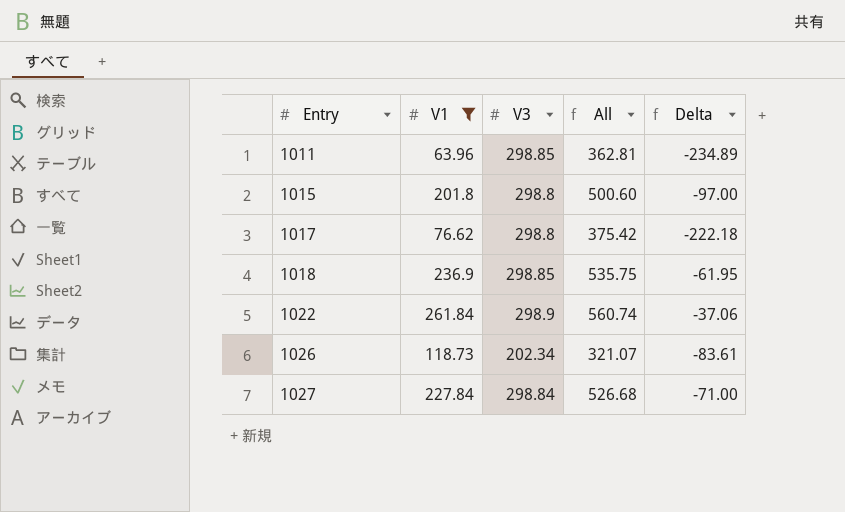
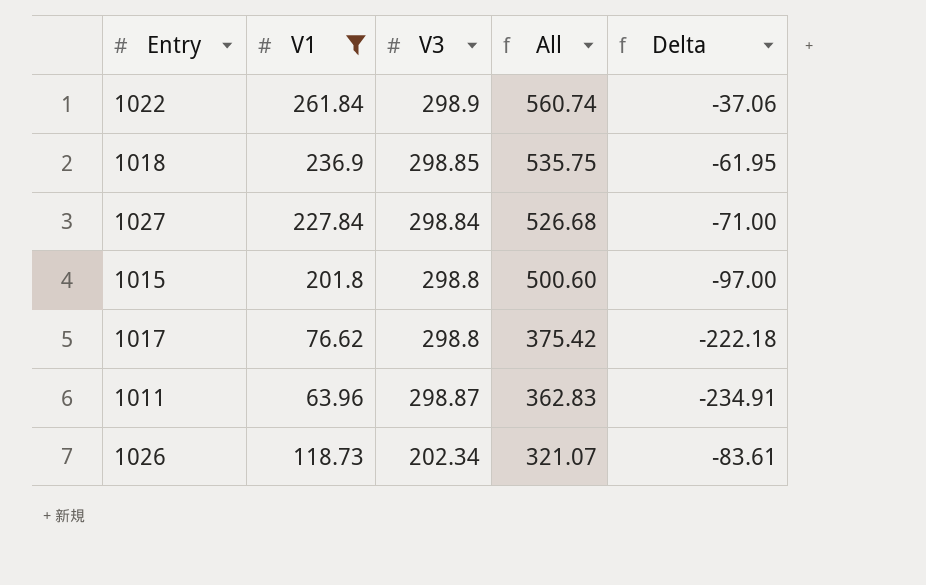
row order: Entry ascending -> All descending
1011 | V3: 298.85 -> 298.87
1011 | All: 362.81 -> 362.83
1011 | Delta: -234.89 -> -234.91

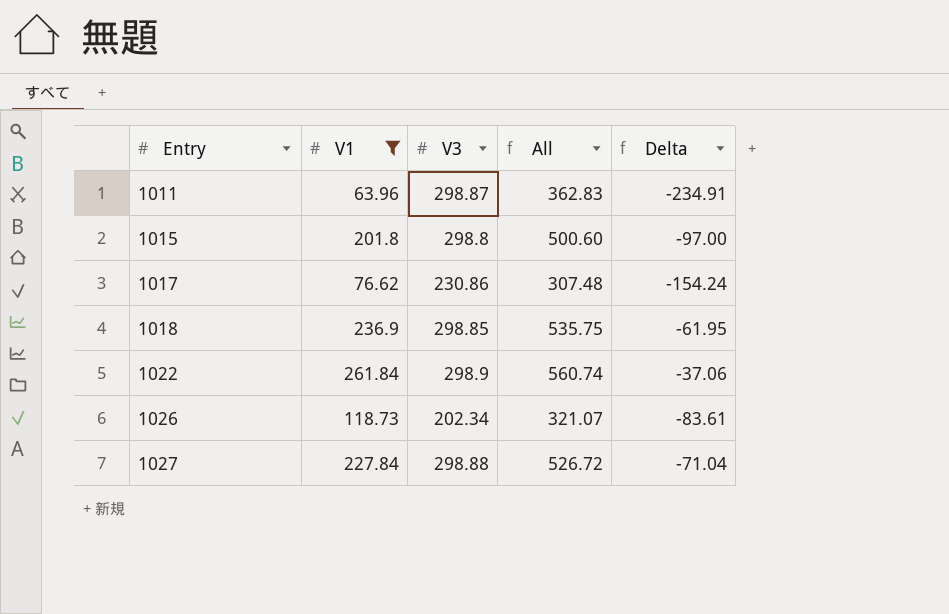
row order: All descending -> Entry ascending
1017 | V3: 298.8 -> 230.86
1017 | All: 375.42 -> 307.48
1017 | Delta: -222.18 -> -154.24
1027 | V3: 298.84 -> 298.88
1027 | All: 526.68 -> 526.72
1027 | Delta: -71.00 -> -71.04

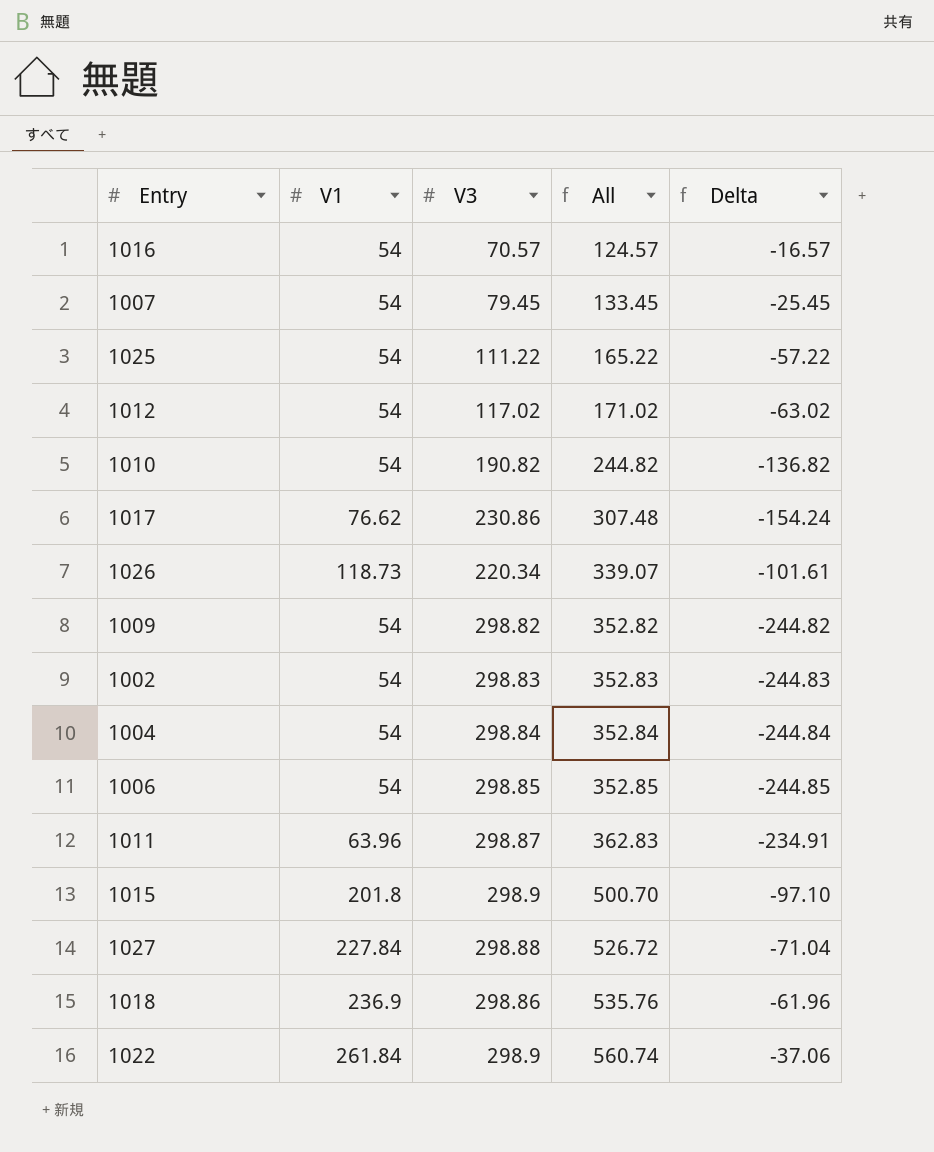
filter: V1 != 54 -> none
row order: Entry ascending -> All ascending
1026 | V3: 202.34 -> 220.34
1026 | All: 321.07 -> 339.07
1026 | Delta: -83.61 -> -101.61
1015 | V3: 298.8 -> 298.9
1015 | All: 500.60 -> 500.70
1015 | Delta: -97.00 -> -97.10
1018 | V3: 298.85 -> 298.86
1018 | All: 535.75 -> 535.76
1018 | Delta: -61.95 -> -61.96

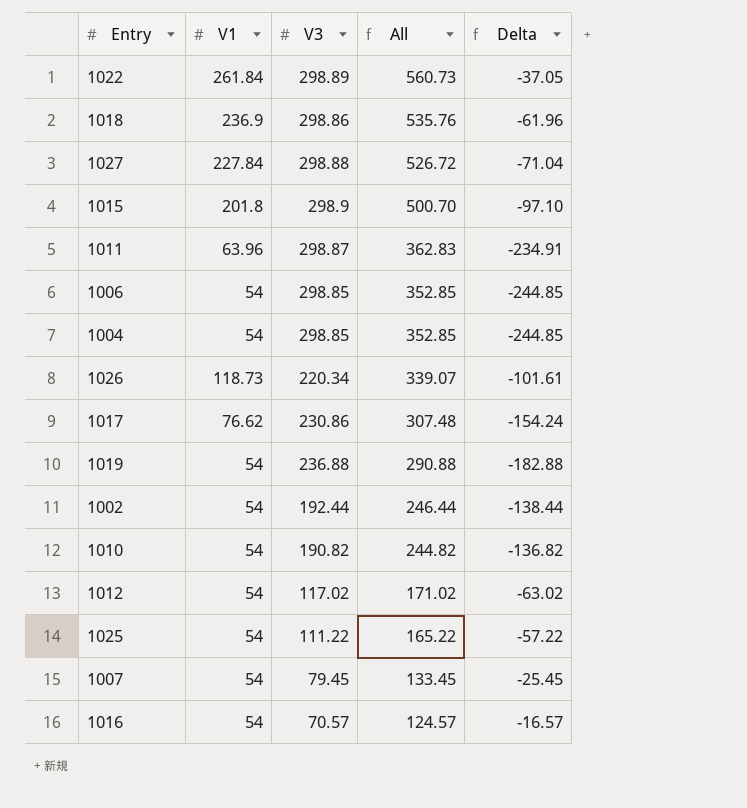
row order: All ascending -> All descending
row 1009: 54 | 298.82 | 352.82 | -244.82 -> none
1022 | V3: 298.9 -> 298.89
1022 | All: 560.74 -> 560.73
1022 | Delta: -37.06 -> -37.05
1004 | V3: 298.84 -> 298.85
1004 | All: 352.84 -> 352.85
1004 | Delta: -244.84 -> -244.85
row 1019: none -> 54 | 236.88 | 290.88 | -182.88
1002 | V3: 298.83 -> 192.44
1002 | All: 352.83 -> 246.44
1002 | Delta: -244.83 -> -138.44

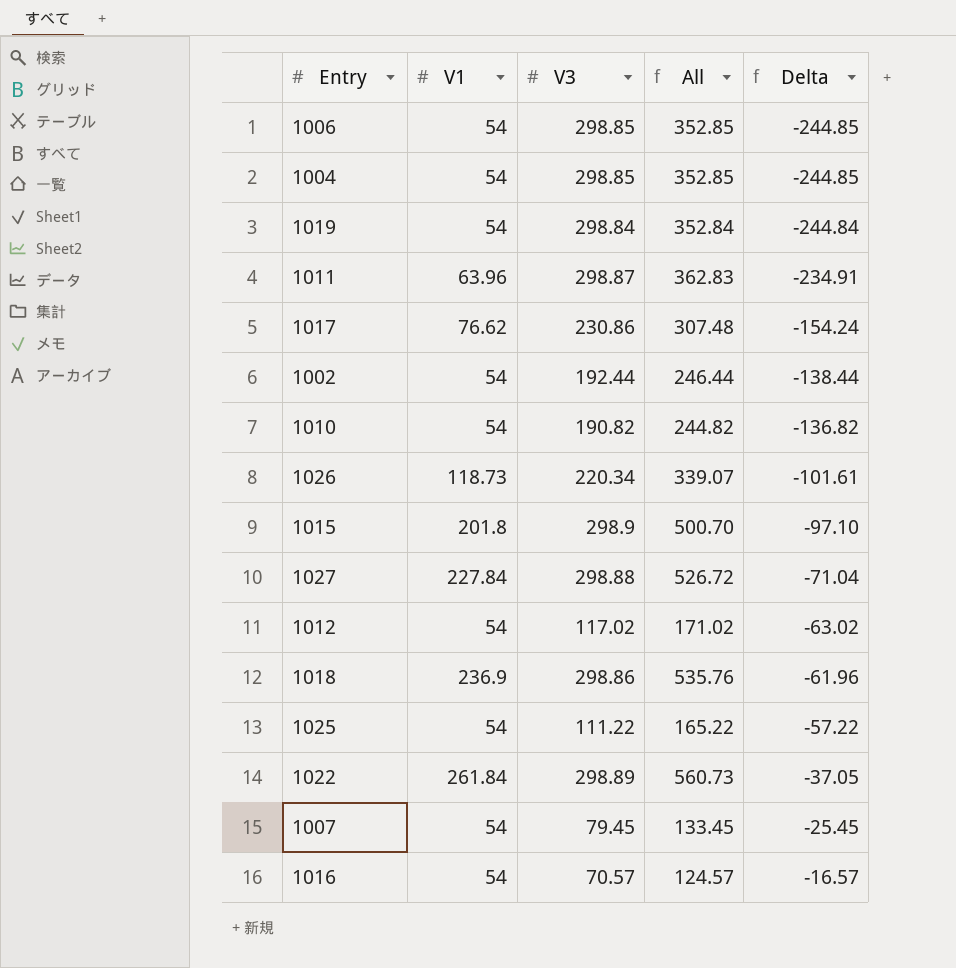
row order: All descending -> Delta ascending
1019 | V3: 236.88 -> 298.84
1019 | All: 290.88 -> 352.84
1019 | Delta: -182.88 -> -244.84

